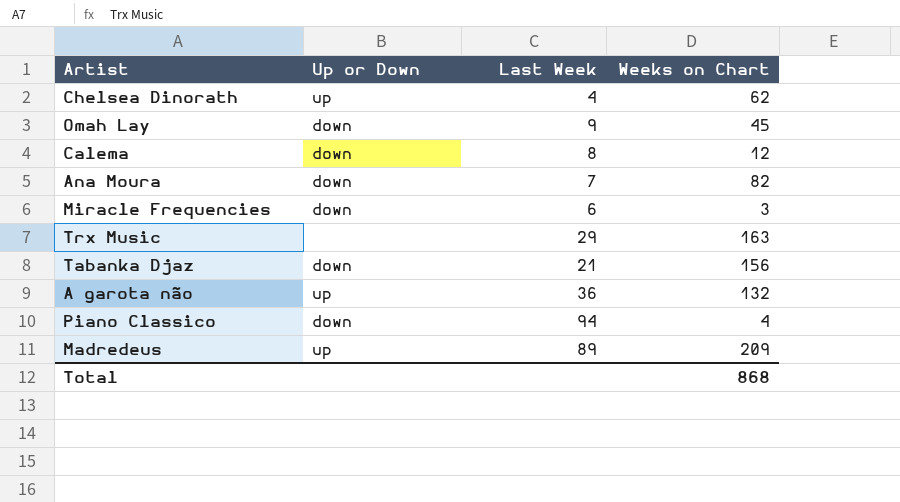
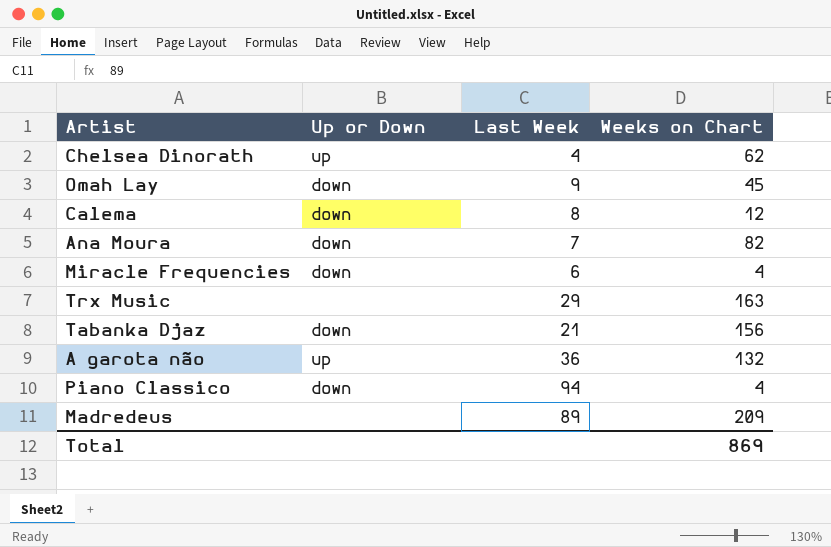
Miracle Frequencies | Weeks on Chart: 3 -> 4
Madredeus | Up or Down: up -> none
Total | Weeks on Chart: 868 -> 869

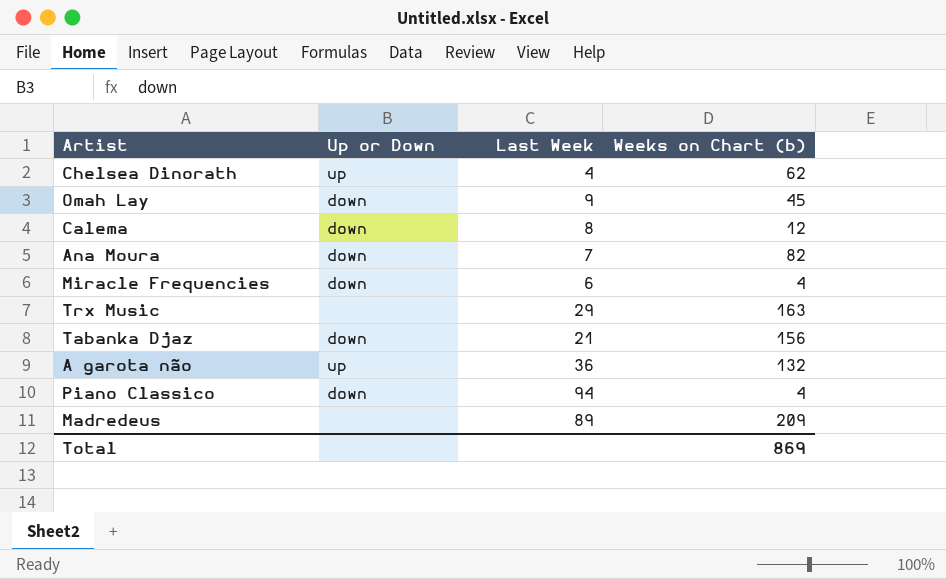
column name: Weeks on Chart -> Weeks on Chart (b)

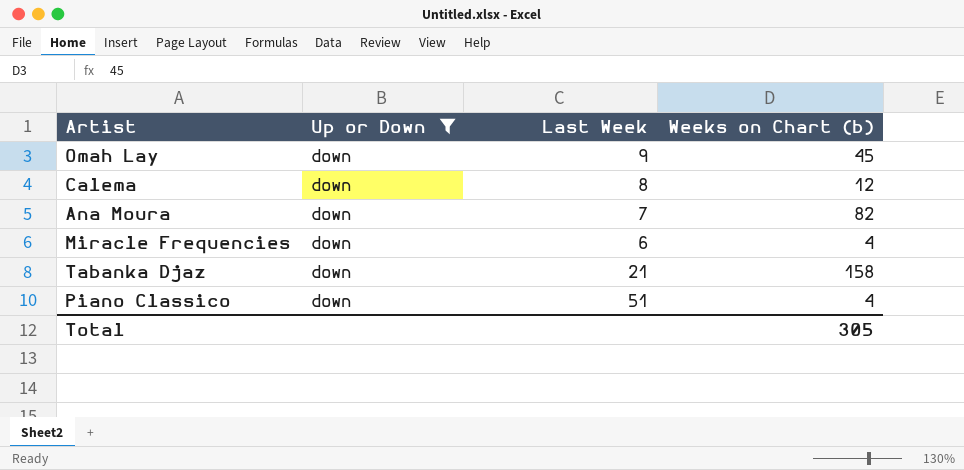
filter: none -> Up or Down = down
Tabanka Djaz | Weeks on Chart (b): 156 -> 158
Piano Classico | Last Week: 94 -> 51
Total | Weeks on Chart (b): 869 -> 305

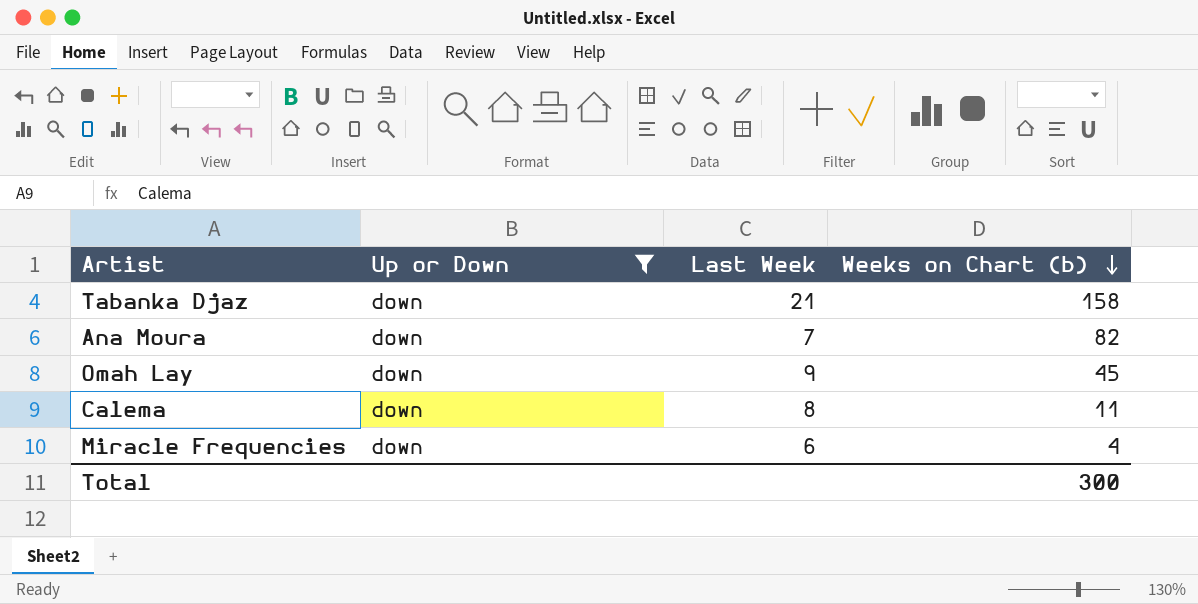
row order: none -> Weeks on Chart (b) descending
row Piano Classico: down | 51 | 4 -> none
Calema | Weeks on Chart (b): 12 -> 11
Total | Weeks on Chart (b): 305 -> 300

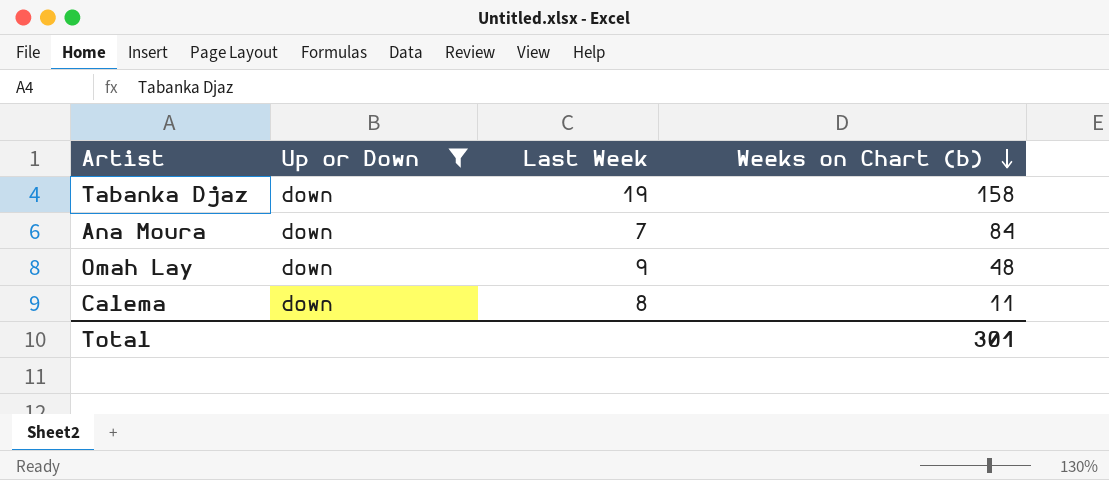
row Miracle Frequencies: down | 6 | 4 -> none
Tabanka Djaz | Last Week: 21 -> 19
Ana Moura | Weeks on Chart (b): 82 -> 84
Omah Lay | Weeks on Chart (b): 45 -> 48
Total | Weeks on Chart (b): 300 -> 301

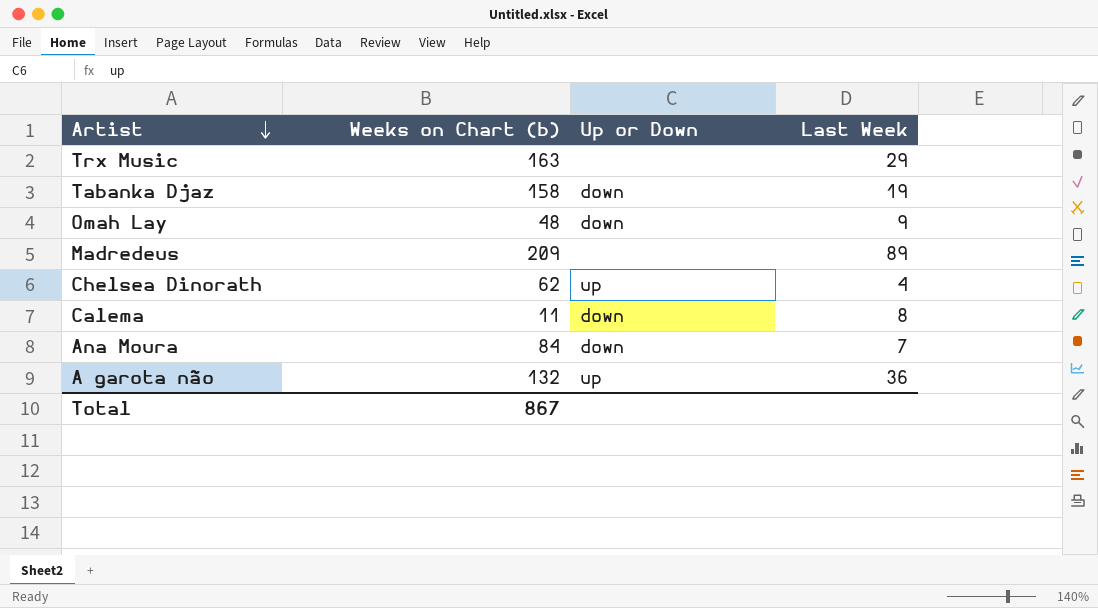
filter: Up or Down = down -> none
row order: Weeks on Chart (b) descending -> Artist descending
column Weeks on Chart (b) | position: 4 -> 2
Total | Weeks on Chart (b): 301 -> 867

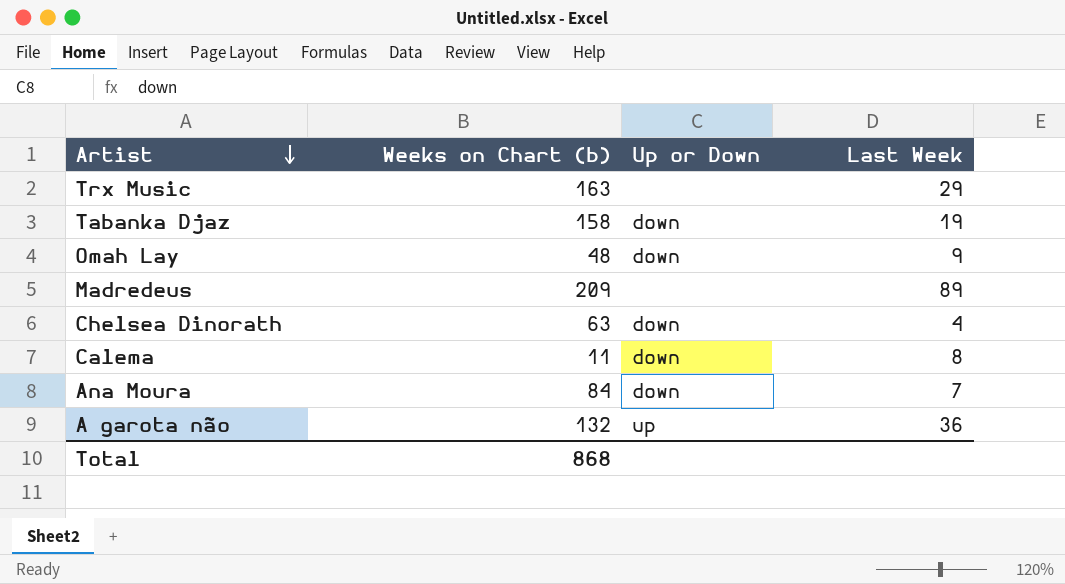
Chelsea Dinorath | Weeks on Chart (b): 62 -> 63
Chelsea Dinorath | Up or Down: up -> down
Total | Weeks on Chart (b): 867 -> 868

